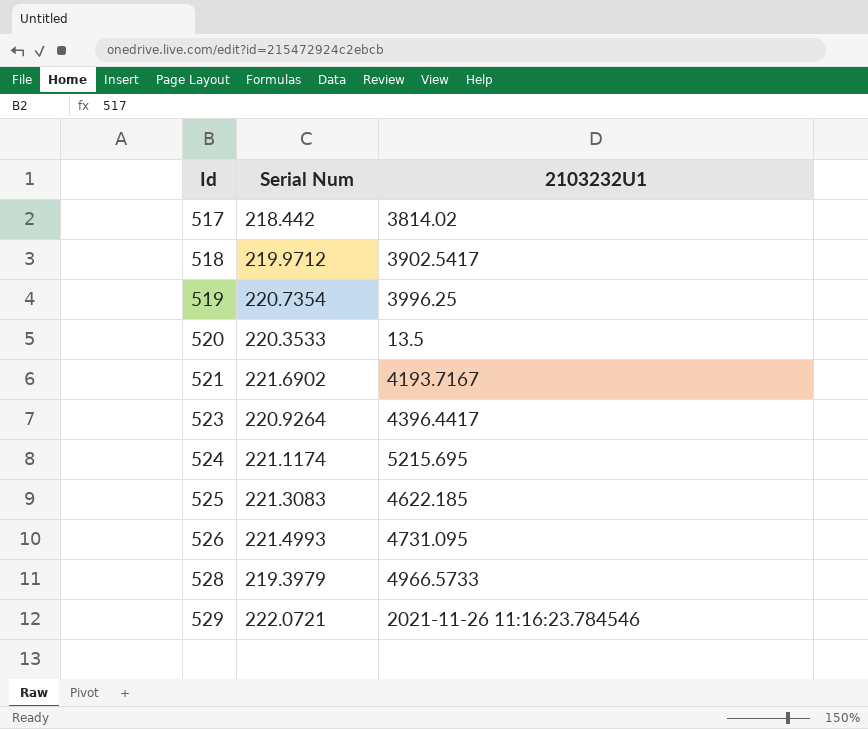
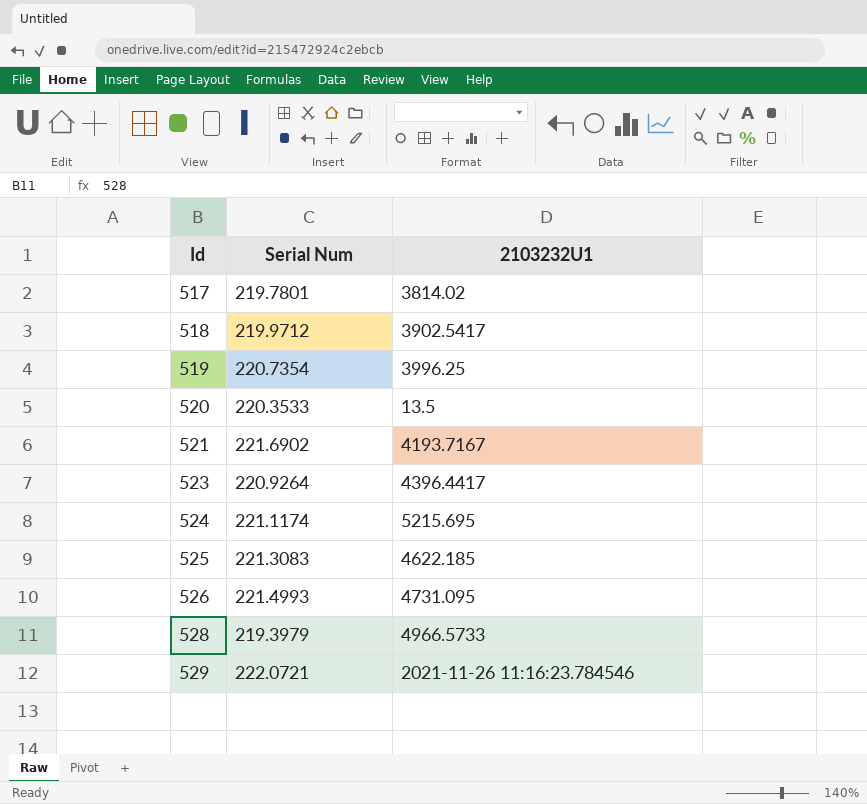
517 | Serial Num: 218.442 -> 219.7801

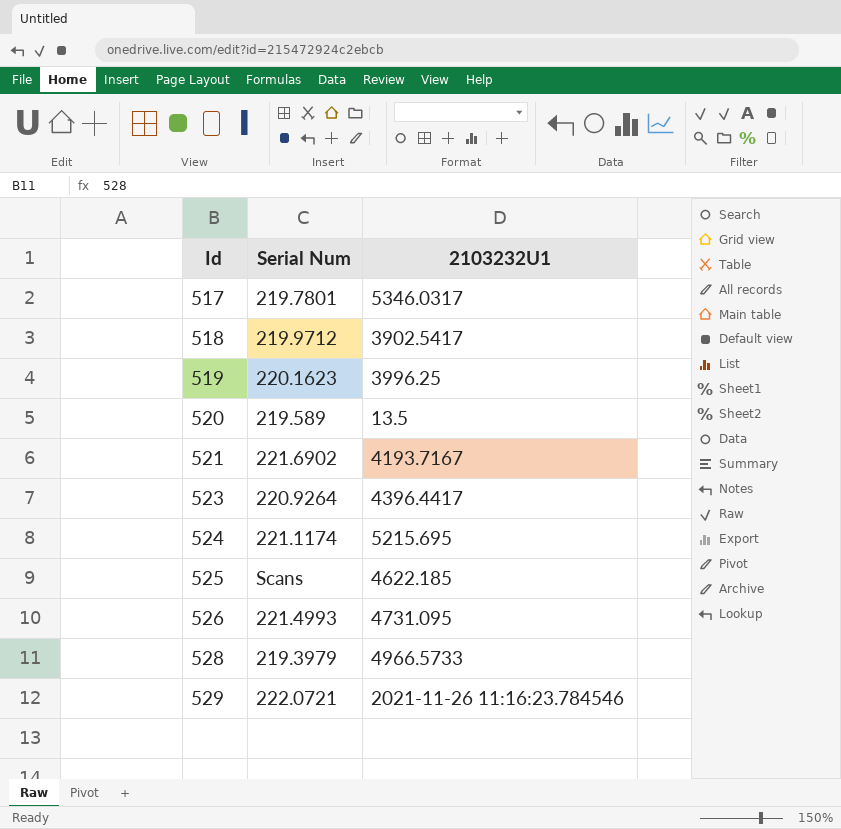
517 | 2103232U1: 3814.02 -> 5346.0317
519 | Serial Num: 220.7354 -> 220.1623
520 | Serial Num: 220.3533 -> 219.589
525 | Serial Num: 221.3083 -> Scans

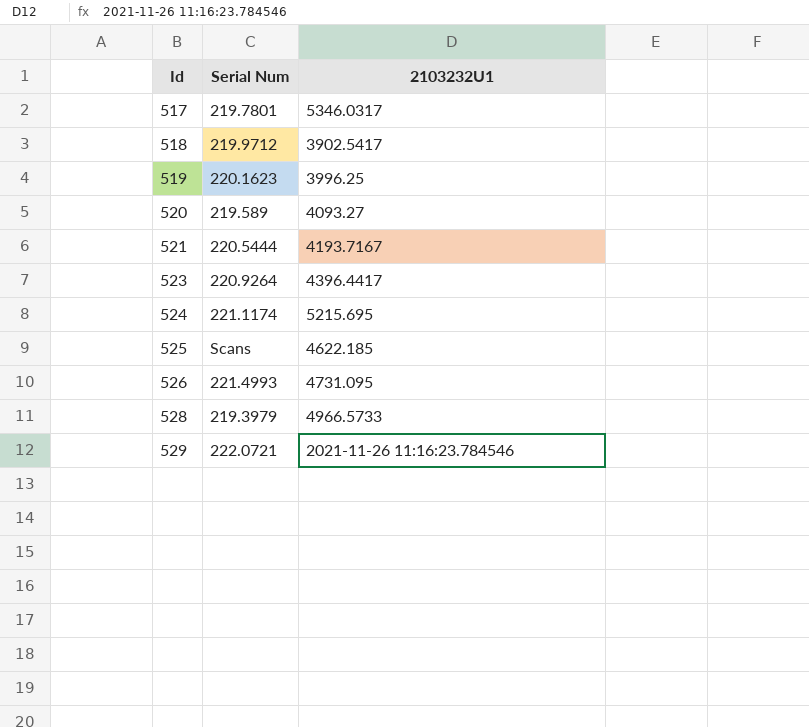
520 | 2103232U1: 13.5 -> 4093.27
521 | Serial Num: 221.6902 -> 220.5444

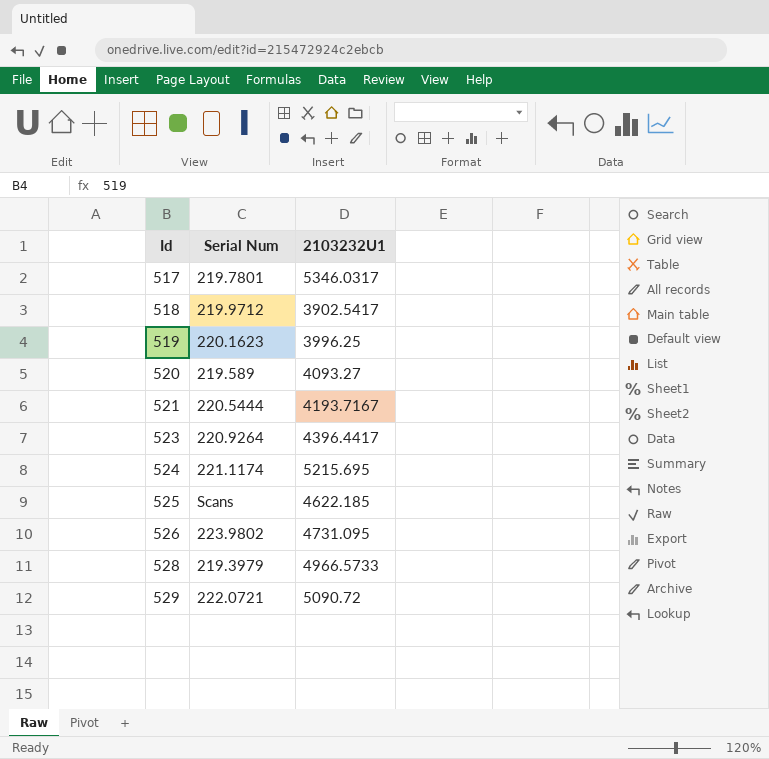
526 | Serial Num: 221.4993 -> 223.9802
529 | 2103232U1: 2021-11-26 11:16:23.784546 -> 5090.72

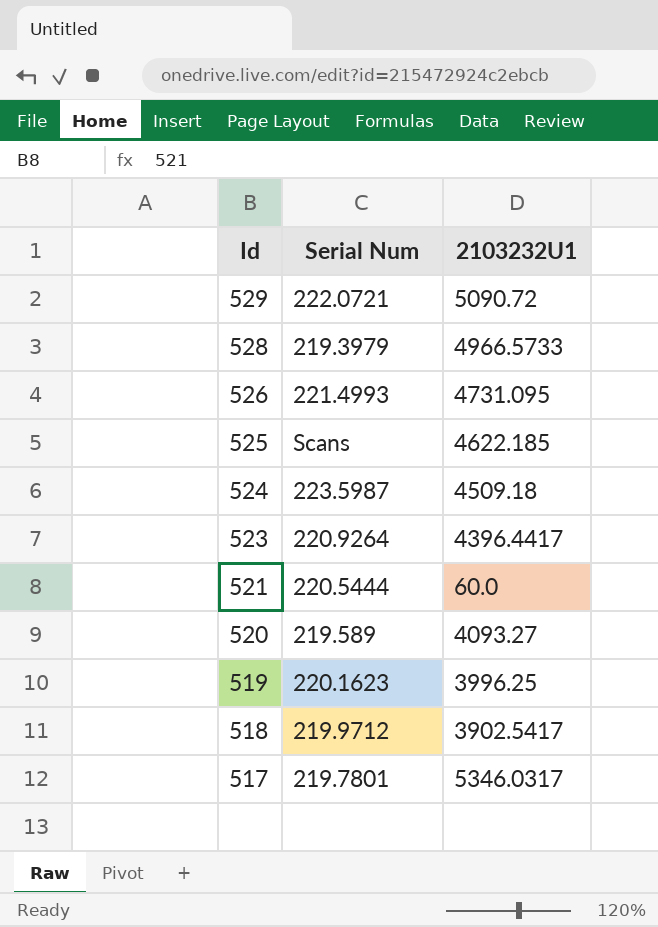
row order: Id ascending -> Id descending
526 | Serial Num: 223.9802 -> 221.4993
524 | Serial Num: 221.1174 -> 223.5987
524 | 2103232U1: 5215.695 -> 4509.18
521 | 2103232U1: 4193.7167 -> 60.0

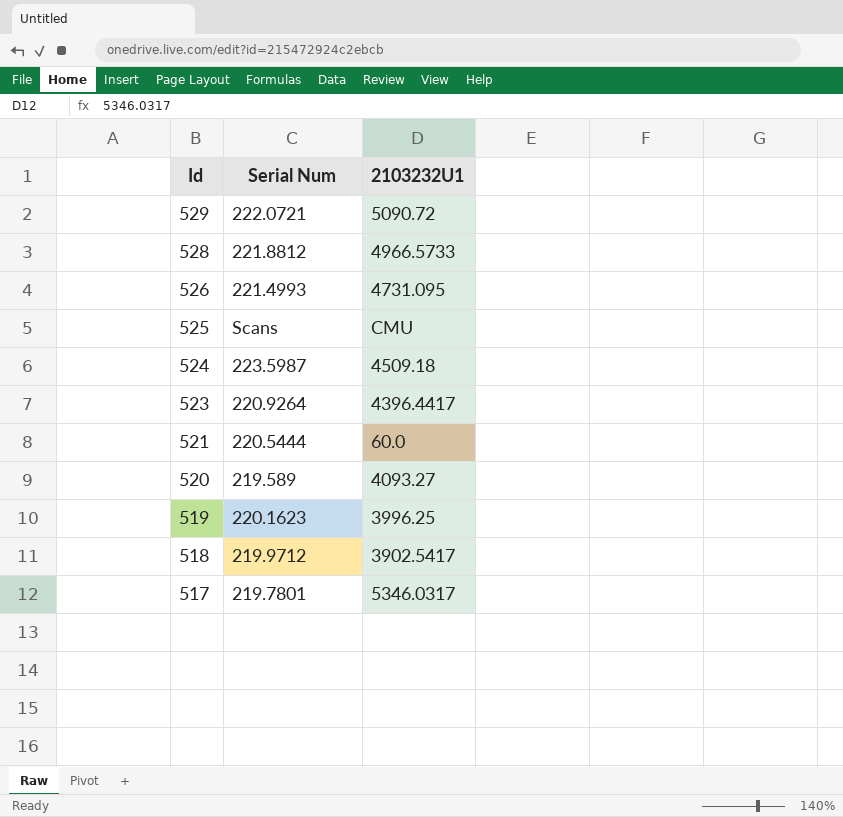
528 | Serial Num: 219.3979 -> 221.8812
525 | 2103232U1: 4622.185 -> CMU

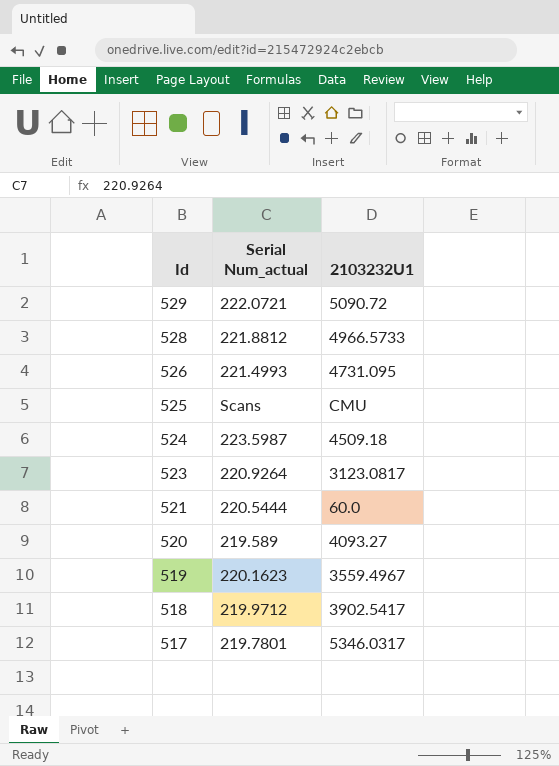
column name: Serial Num -> Serial Num_actual
523 | 2103232U1: 4396.4417 -> 3123.0817
519 | 2103232U1: 3996.25 -> 3559.4967

